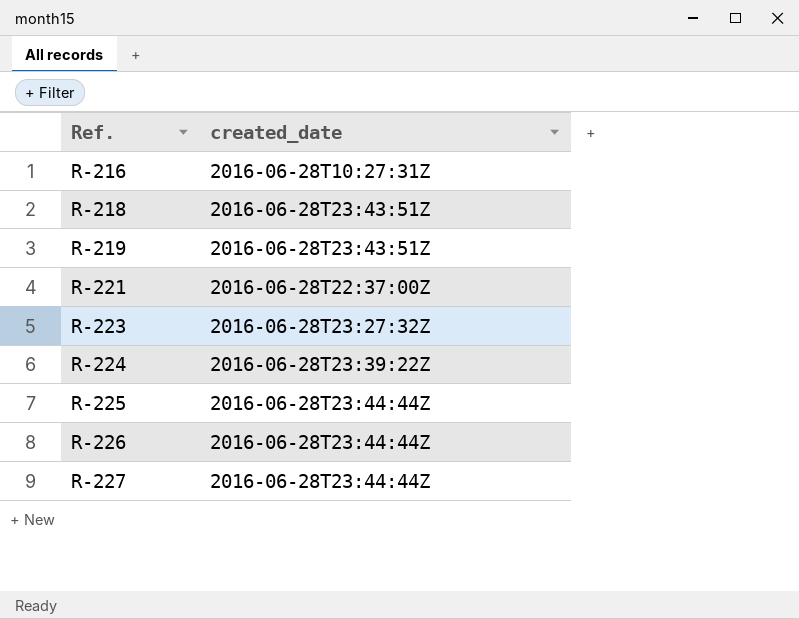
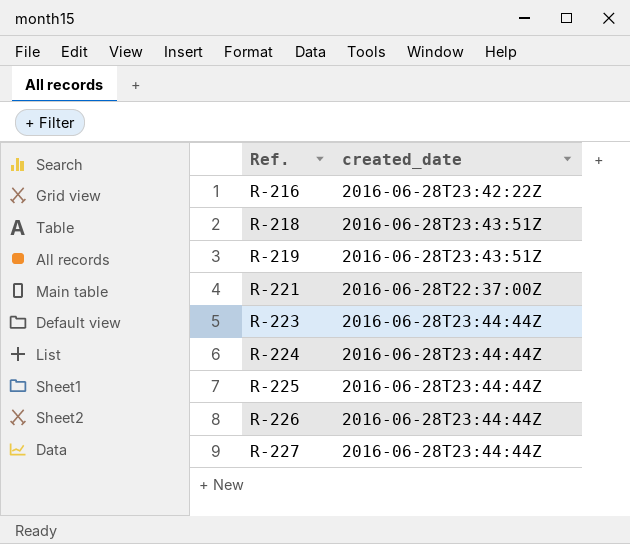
R-216 | created_date: 2016-06-28T10:27:31Z -> 2016-06-28T23:42:22Z
R-223 | created_date: 2016-06-28T23:27:32Z -> 2016-06-28T23:44:44Z
R-224 | created_date: 2016-06-28T23:39:22Z -> 2016-06-28T23:44:44Z

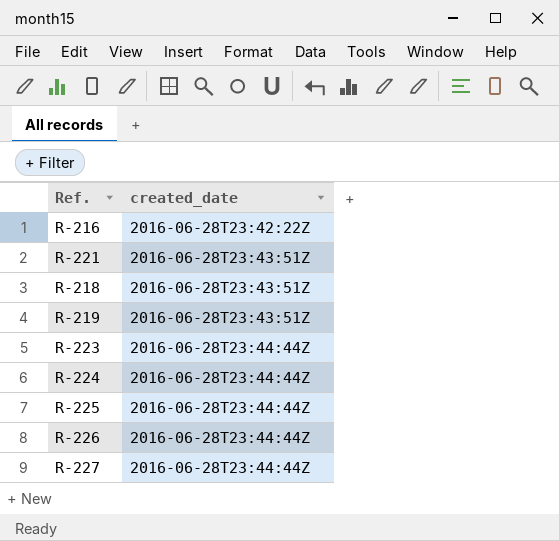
row order: Ref. ascending -> created_date ascending
R-221 | created_date: 2016-06-28T22:37:00Z -> 2016-06-28T23:43:51Z

